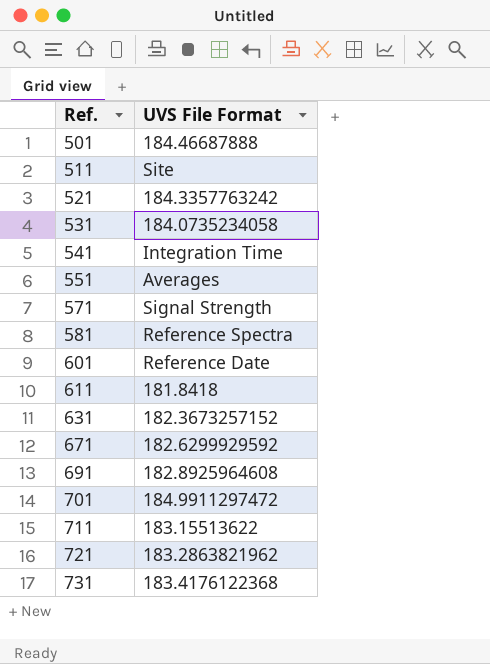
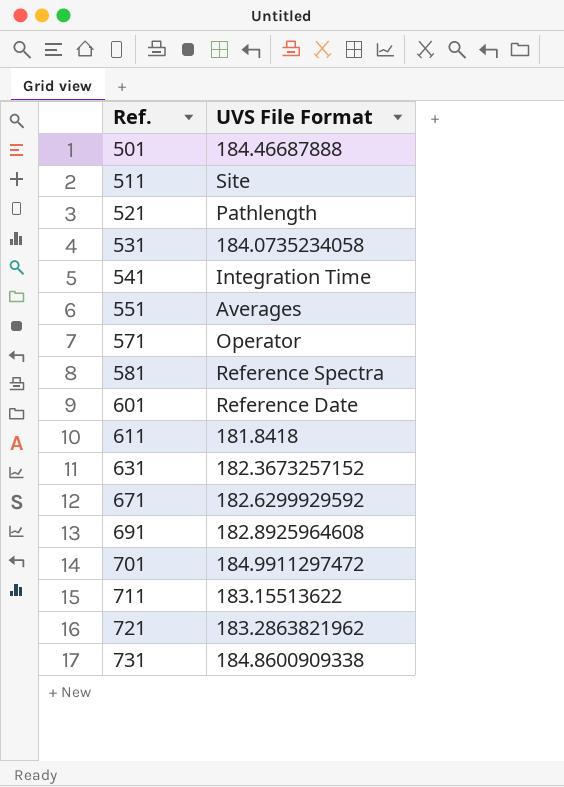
521 | UVS File Format: 184.3357763242 -> Pathlength
571 | UVS File Format: Signal Strength -> Operator
731 | UVS File Format: 183.4176122368 -> 184.8600909338

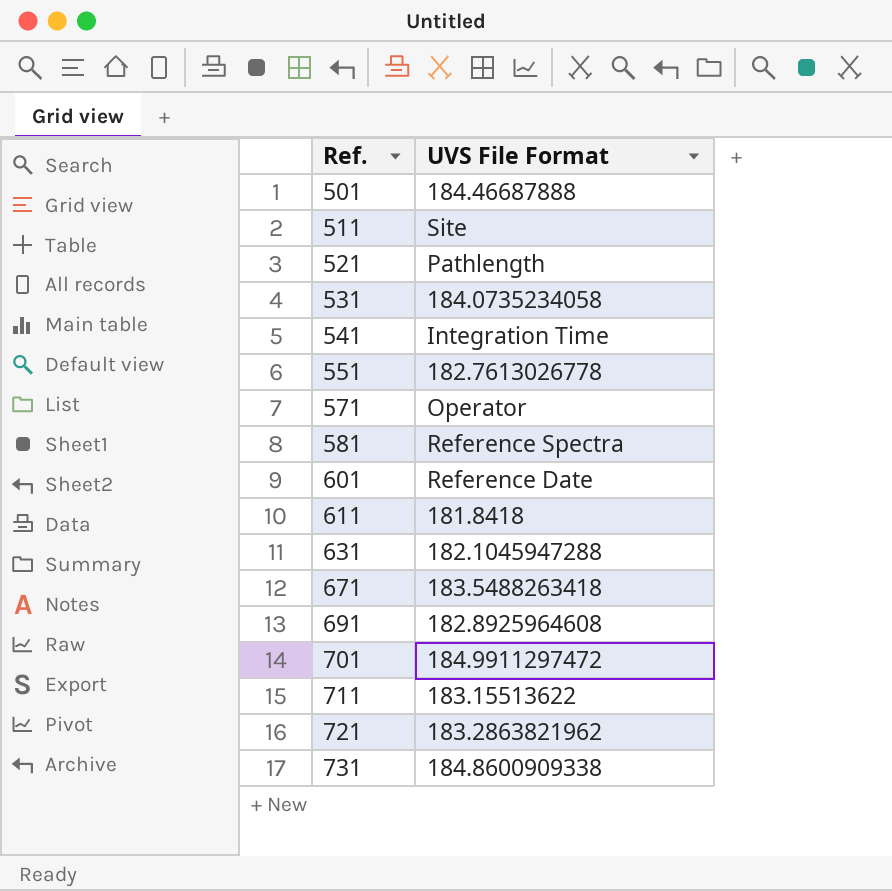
551 | UVS File Format: Averages -> 182.7613026778
631 | UVS File Format: 182.3673257152 -> 182.1045947288
671 | UVS File Format: 182.6299929592 -> 183.5488263418

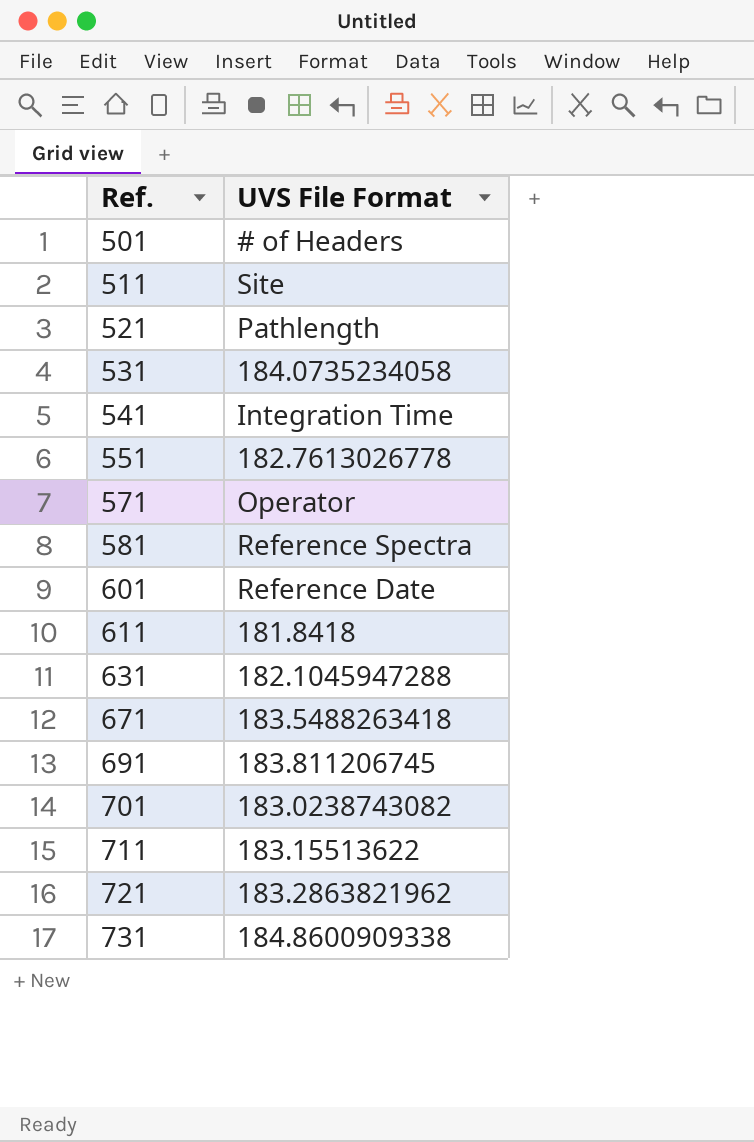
501 | UVS File Format: 184.46687888 -> # of Headers
691 | UVS File Format: 182.8925964608 -> 183.811206745
701 | UVS File Format: 184.9911297472 -> 183.0238743082

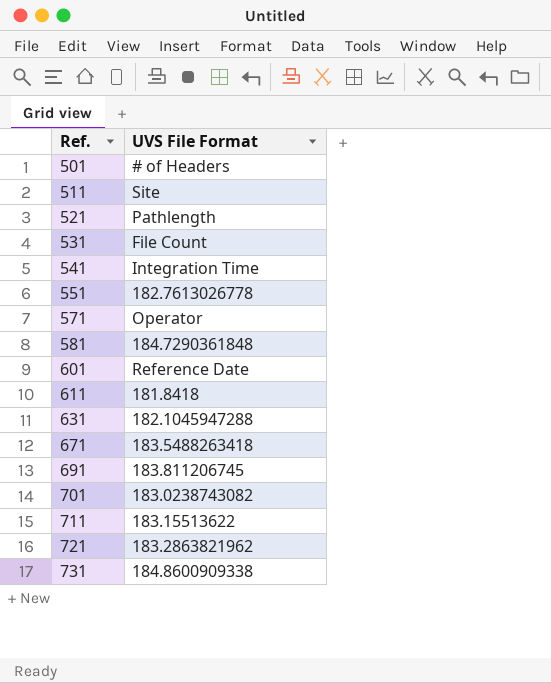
531 | UVS File Format: 184.0735234058 -> File Count
581 | UVS File Format: Reference Spectra -> 184.7290361848

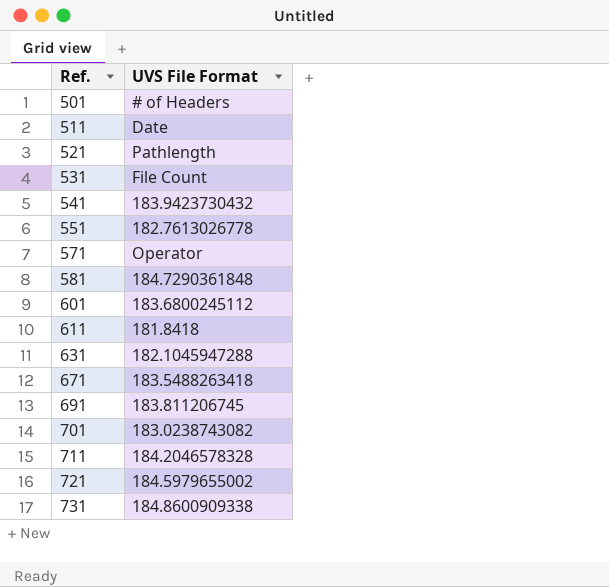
511 | UVS File Format: Site -> Date
541 | UVS File Format: Integration Time -> 183.9423730432
601 | UVS File Format: Reference Date -> 183.6800245112
711 | UVS File Format: 183.15513622 -> 184.2046578328
721 | UVS File Format: 183.2863821962 -> 184.5979655002

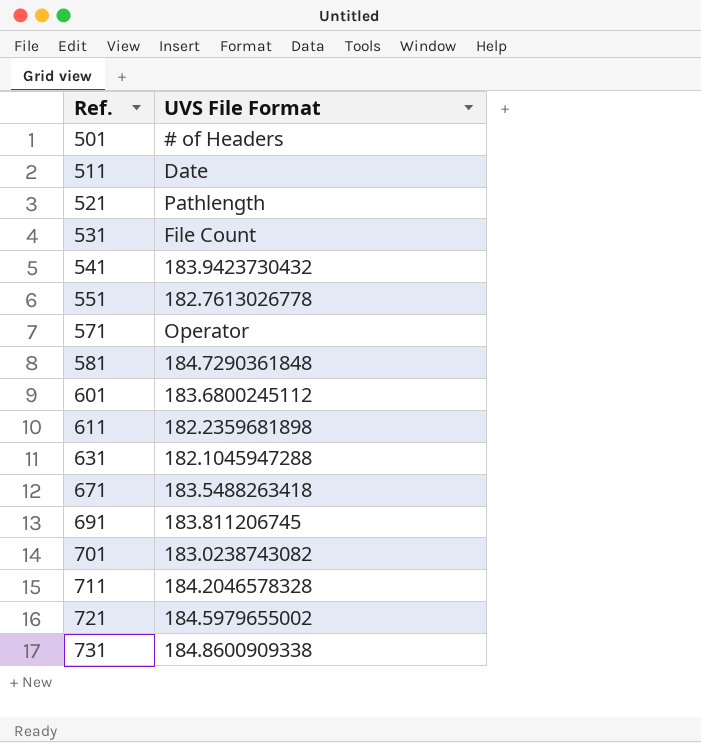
611 | UVS File Format: 181.8418 -> 182.2359681898

